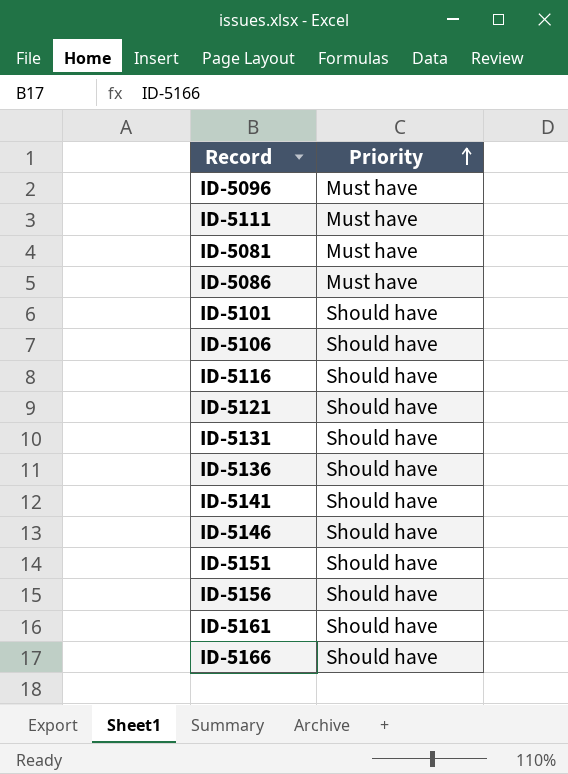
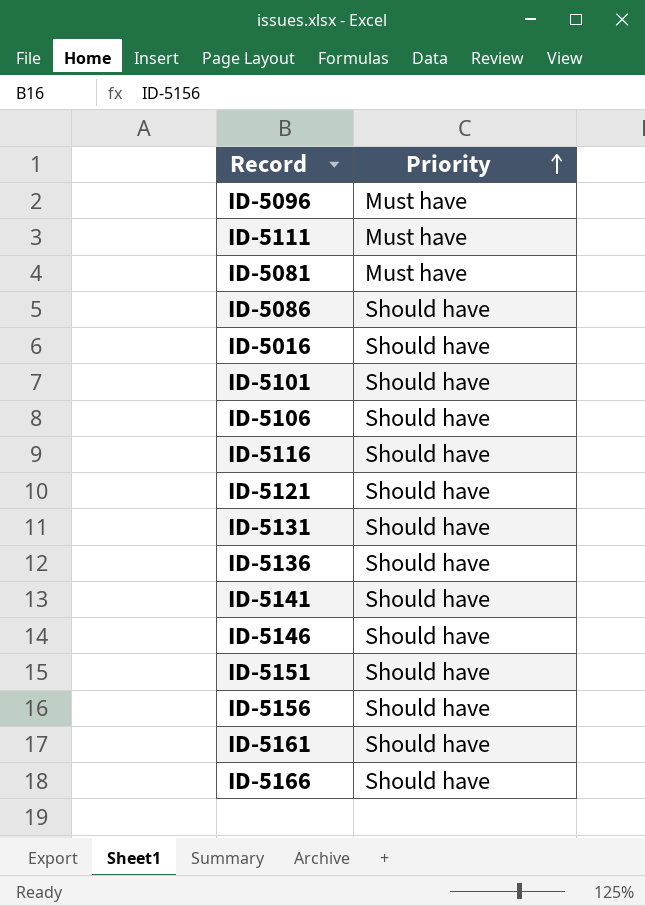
ID-5086 | Priority: Must have -> Should have
row ID-5016: none -> Should have

